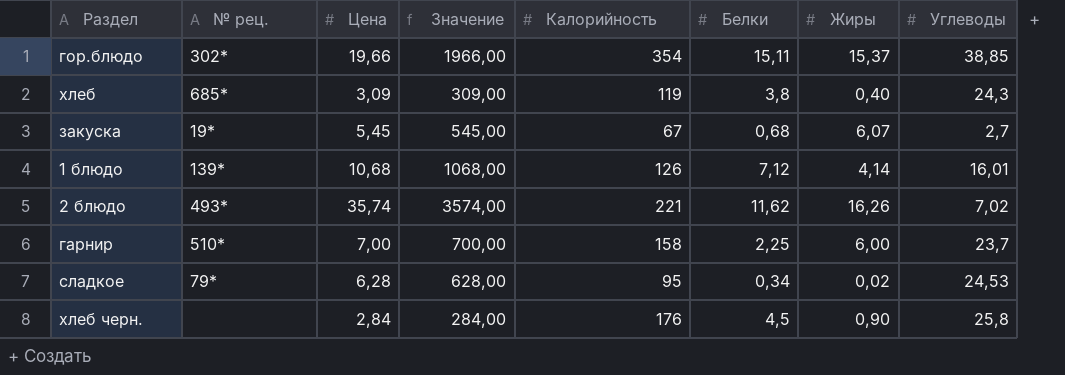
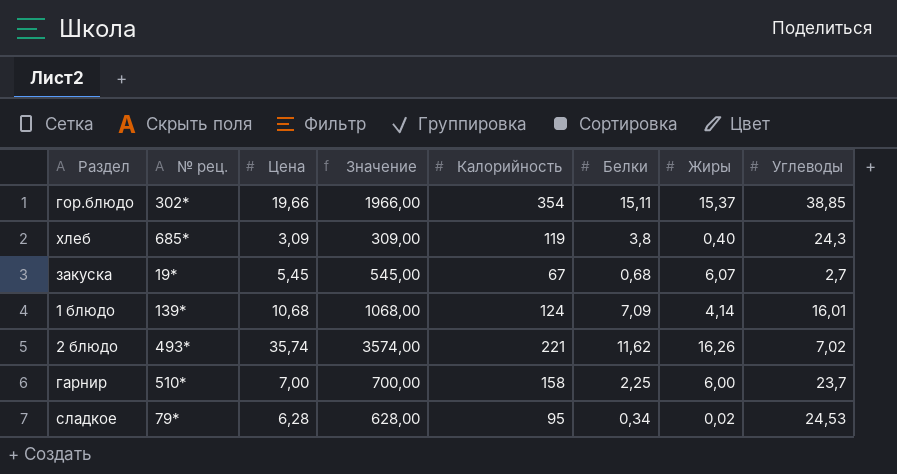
row хлеб черн.: none | 2,84 | 284,00 | 176 | 4,5 | 0,90 | 25,8 -> none
1 блюдо | Калорийность: 126 -> 124
1 блюдо | Белки: 7,12 -> 7,09

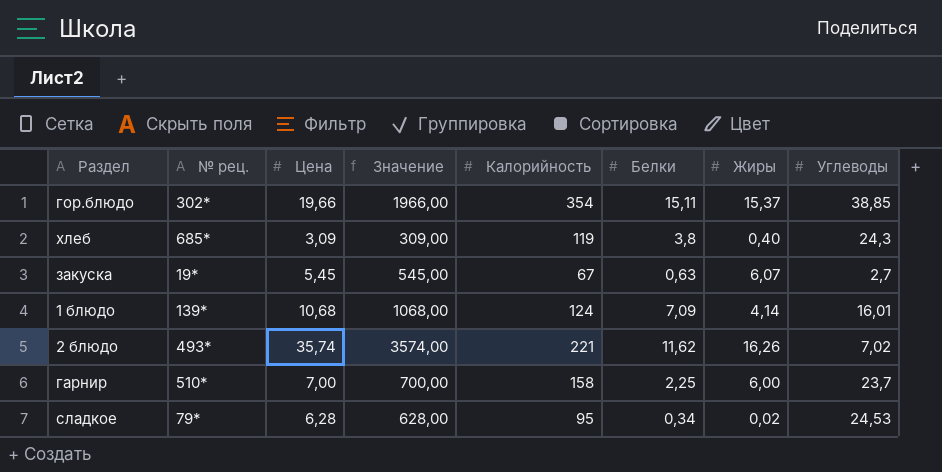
закуска | Белки: 0,68 -> 0,63

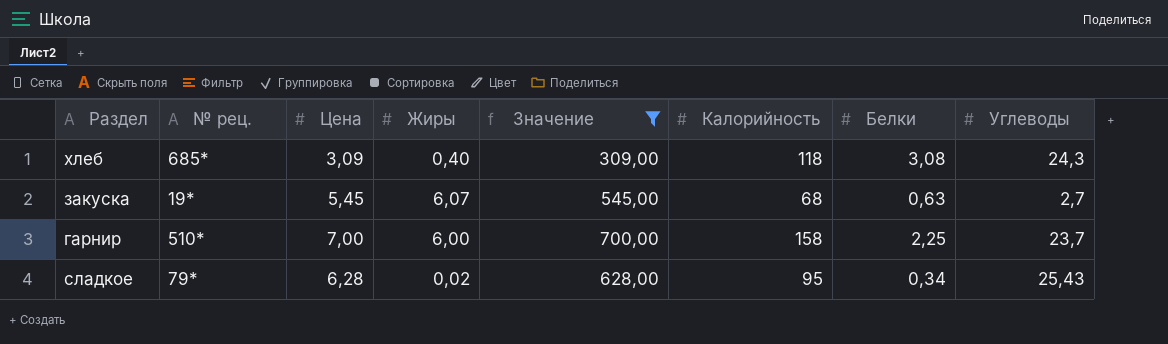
filter: none -> Значение <= 700,00
column Жиры | position: 7 -> 4
хлеб | Калорийность: 119 -> 118
хлеб | Белки: 3,8 -> 3,08
закуска | Калорийность: 67 -> 68
сладкое | Углеводы: 24,53 -> 25,43

